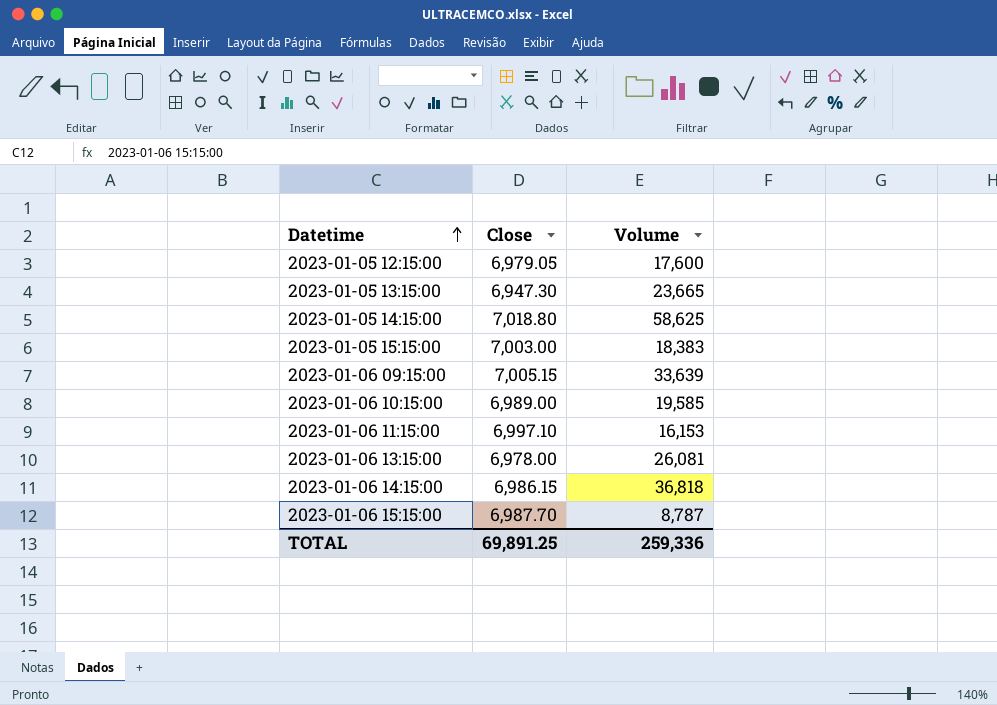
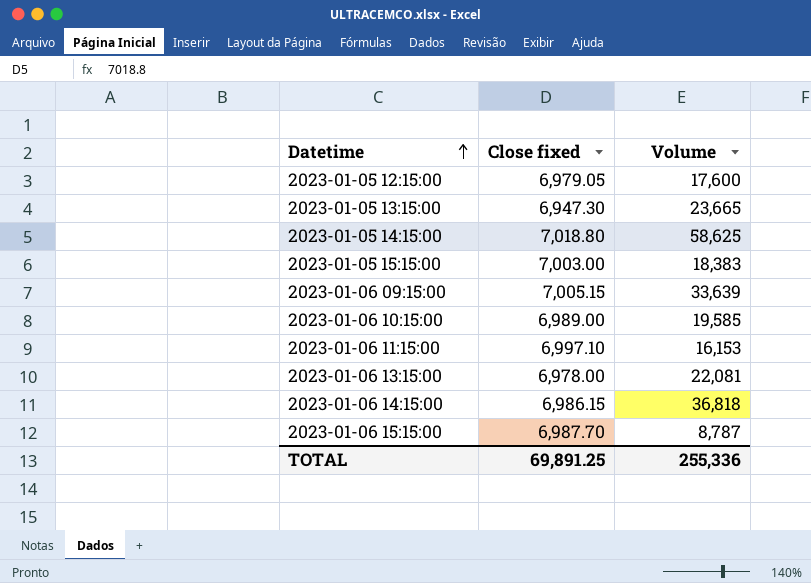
column name: Close -> Close fixed
2023-01-06 13:15:00 | Volume: 26,081 -> 22,081
TOTAL | Volume: 259,336 -> 255,336

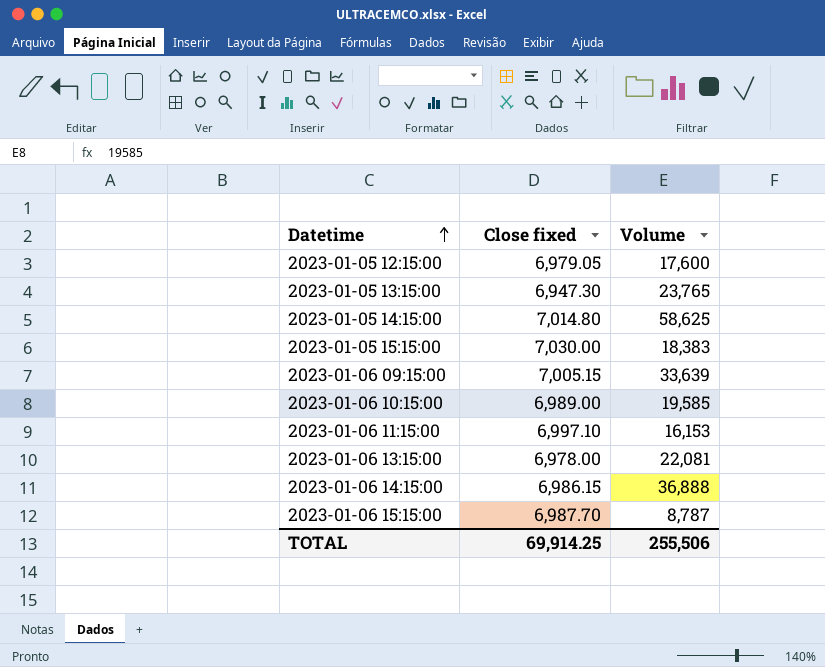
2023-01-05 13:15:00 | Volume: 23,665 -> 23,765
2023-01-05 14:15:00 | Close fixed: 7,018.80 -> 7,014.80
2023-01-05 15:15:00 | Close fixed: 7,003.00 -> 7,030.00
2023-01-06 14:15:00 | Volume: 36,818 -> 36,888
TOTAL | Close fixed: 69,891.25 -> 69,914.25
TOTAL | Volume: 255,336 -> 255,506

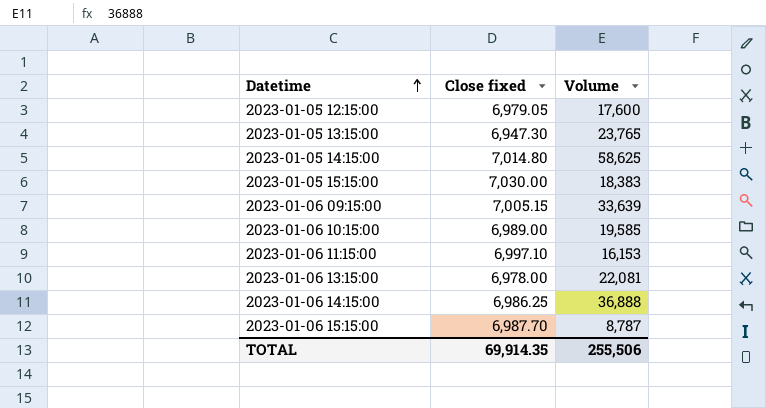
2023-01-06 14:15:00 | Close fixed: 6,986.15 -> 6,986.25
TOTAL | Close fixed: 69,914.25 -> 69,914.35

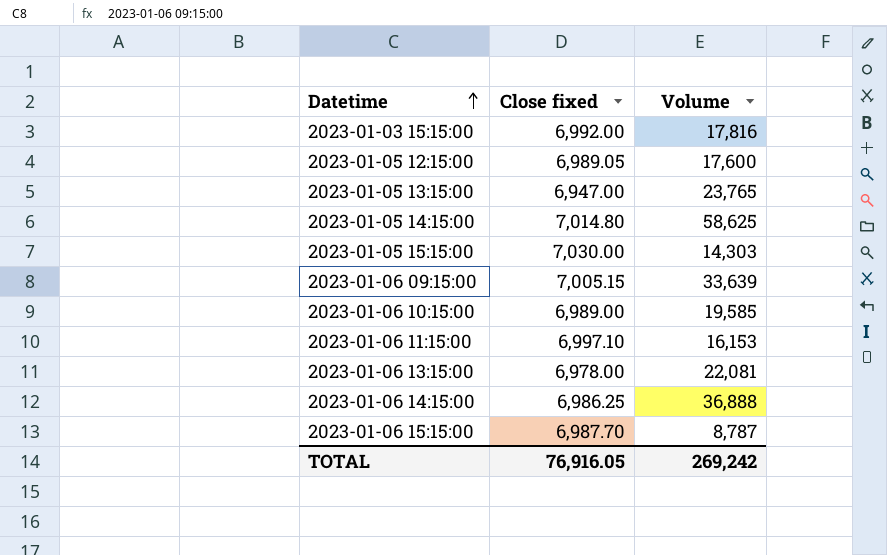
row 2023-01-03 15:15:00: none -> 6,992.00 | 17,816
2023-01-05 12:15:00 | Close fixed: 6,979.05 -> 6,989.05
2023-01-05 13:15:00 | Close fixed: 6,947.30 -> 6,947.00
2023-01-05 15:15:00 | Volume: 18,383 -> 14,303
TOTAL | Close fixed: 69,914.35 -> 76,916.05
TOTAL | Volume: 255,506 -> 269,242

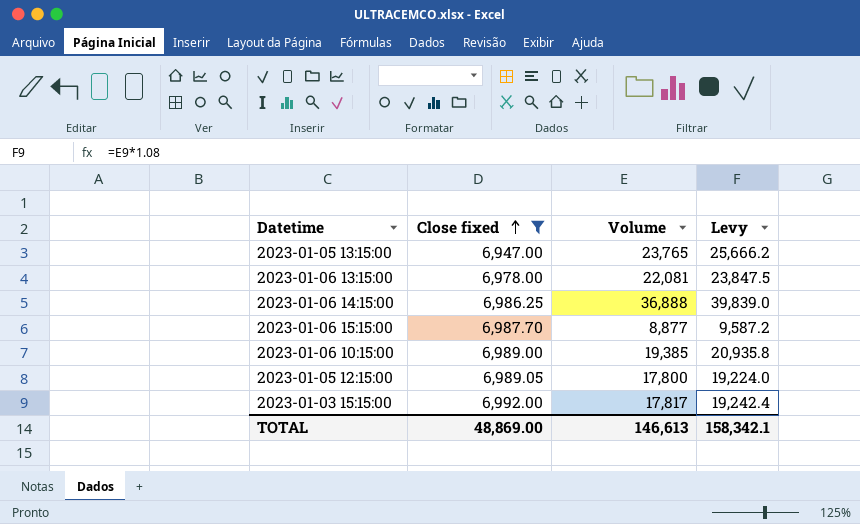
filter: none -> Close fixed <= 6,992.00
row order: Datetime ascending -> Close fixed ascending
column Levy | formula: none -> [Volume] * 1.08
2023-01-06 15:15:00 | Volume: 8,787 -> 8,877
2023-01-06 10:15:00 | Volume: 19,585 -> 19,385
2023-01-05 12:15:00 | Volume: 17,600 -> 17,800
2023-01-03 15:15:00 | Volume: 17,816 -> 17,817
TOTAL | Close fixed: 76,916.05 -> 48,869.00
TOTAL | Volume: 269,242 -> 146,613

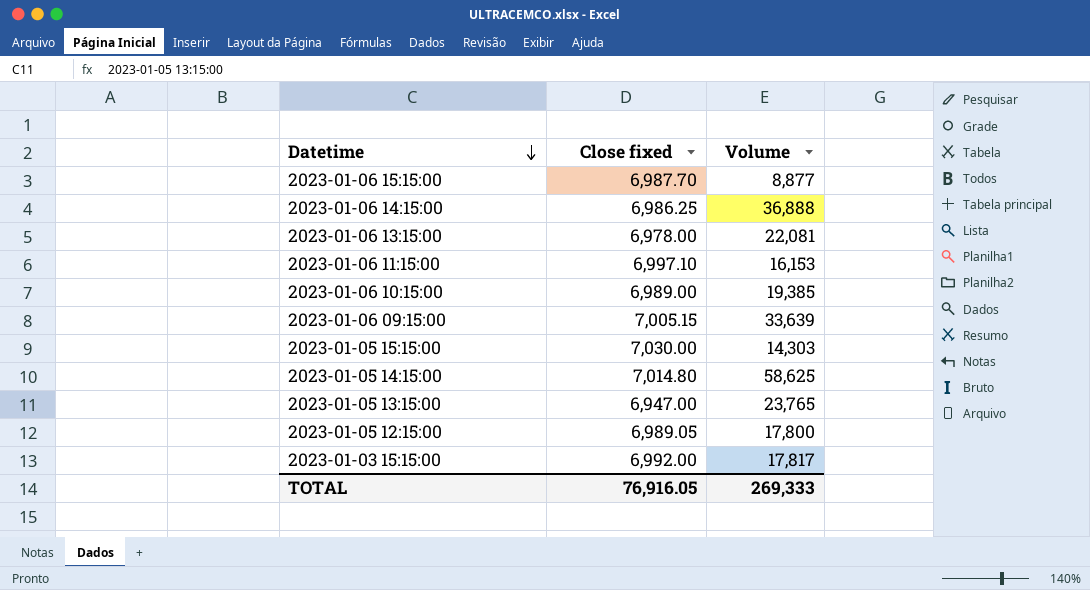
filter: Close fixed <= 6,992.00 -> none
row order: Close fixed ascending -> Datetime descending
column Levy | formula: [Volume] * 1.08 -> none
TOTAL | Close fixed: 48,869.00 -> 76,916.05
TOTAL | Volume: 146,613 -> 269,333

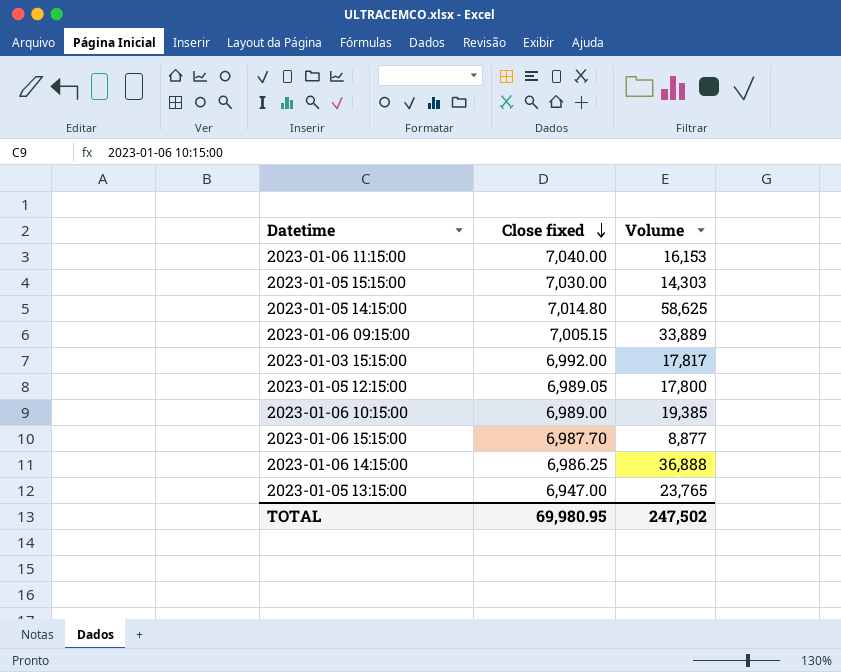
row order: Datetime descending -> Close fixed descending
row 2023-01-06 13:15:00: 6,978.00 | 22,081 -> none
2023-01-06 11:15:00 | Close fixed: 6,997.10 -> 7,040.00
2023-01-06 09:15:00 | Volume: 33,639 -> 33,889
TOTAL | Close fixed: 76,916.05 -> 69,980.95
TOTAL | Volume: 269,333 -> 247,502

